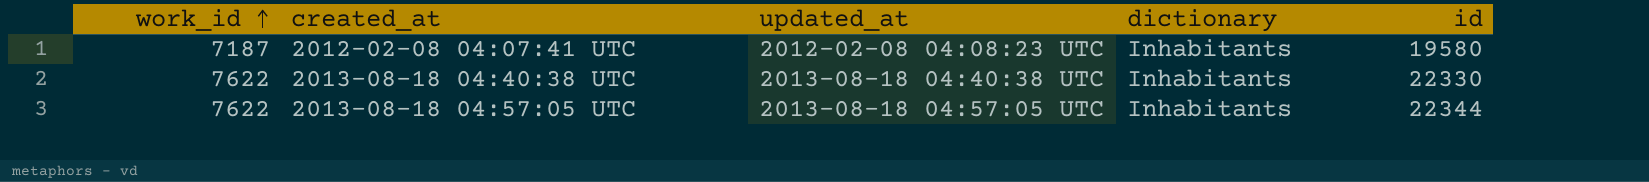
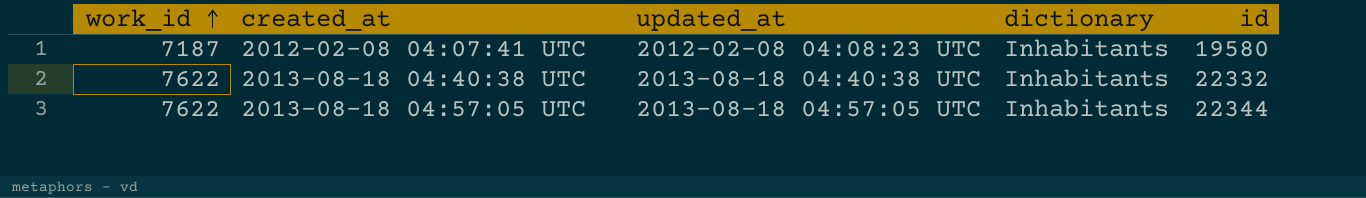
2013-08-18 04:40:38 UTC | id: 22330 -> 22332

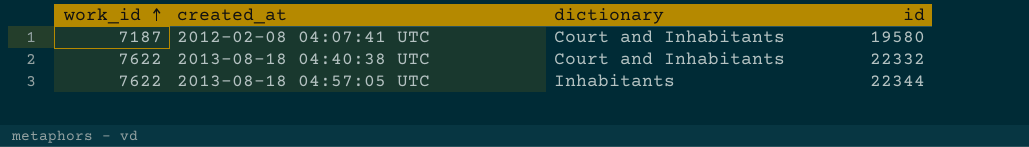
column updated_at | position: 3 -> none
2012-02-08 04:07:41 UTC | dictionary: Inhabitants -> Court and Inhabitants
2013-08-18 04:40:38 UTC | dictionary: Inhabitants -> Court and Inhabitants

